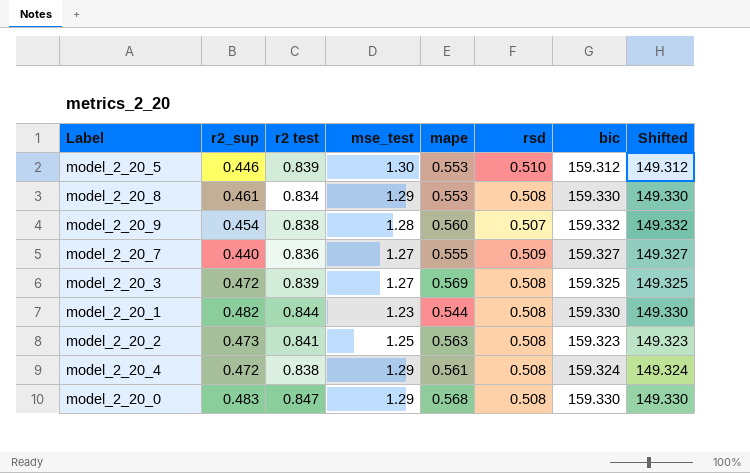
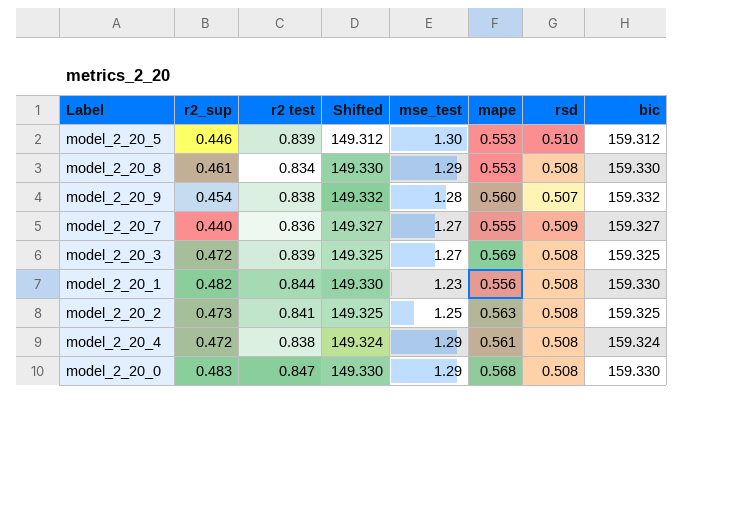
column Shifted | position: 8 -> 4
model_2_20_1 | mape: 0.544 -> 0.556
model_2_20_2 | Shifted: 149.323 -> 149.325
model_2_20_2 | bic: 159.323 -> 159.325

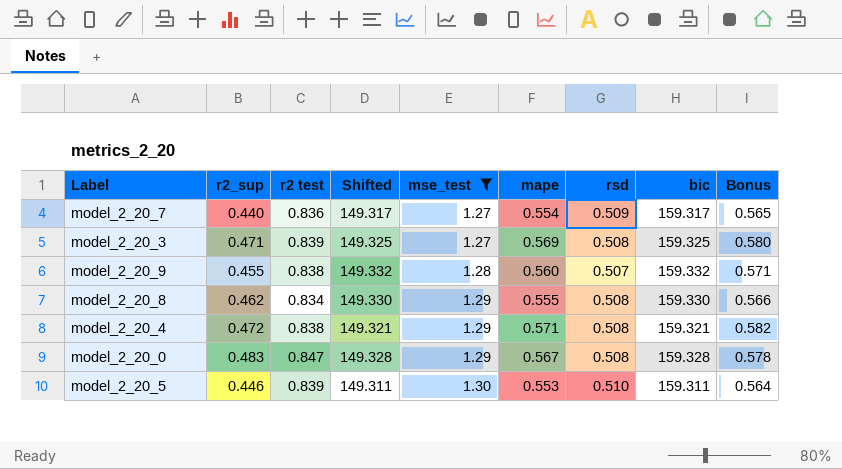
filter: none -> mse_test >= 1.27
row order: none -> mse_test ascending
column Bonus | formula: none -> [mape] * 1.02
model_2_20_7 | Shifted: 149.327 -> 149.317
model_2_20_7 | mape: 0.555 -> 0.554
model_2_20_7 | bic: 159.327 -> 159.317
model_2_20_3 | r2_sup: 0.472 -> 0.471
model_2_20_9 | r2_sup: 0.454 -> 0.455
model_2_20_8 | r2_sup: 0.461 -> 0.462
model_2_20_8 | mape: 0.553 -> 0.555
model_2_20_4 | Shifted: 149.324 -> 149.321
model_2_20_4 | mape: 0.561 -> 0.571
model_2_20_4 | bic: 159.324 -> 159.321
model_2_20_0 | Shifted: 149.330 -> 149.328
model_2_20_0 | mape: 0.568 -> 0.567
model_2_20_0 | bic: 159.330 -> 159.328
model_2_20_5 | Shifted: 149.312 -> 149.311
model_2_20_5 | bic: 159.312 -> 159.311

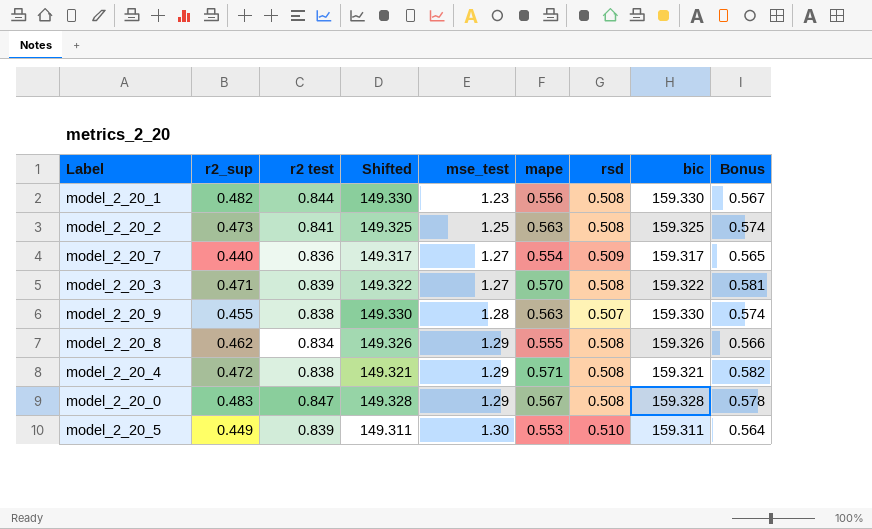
filter: mse_test >= 1.27 -> none
model_2_20_3 | Shifted: 149.325 -> 149.322
model_2_20_3 | mape: 0.569 -> 0.570
model_2_20_3 | bic: 159.325 -> 159.322
model_2_20_3 | Bonus: 0.580 -> 0.581
model_2_20_9 | Shifted: 149.332 -> 149.330
model_2_20_9 | mape: 0.560 -> 0.563
model_2_20_9 | bic: 159.332 -> 159.330
model_2_20_9 | Bonus: 0.571 -> 0.574
model_2_20_8 | Shifted: 149.330 -> 149.326
model_2_20_8 | bic: 159.330 -> 159.326
model_2_20_5 | r2_sup: 0.446 -> 0.449

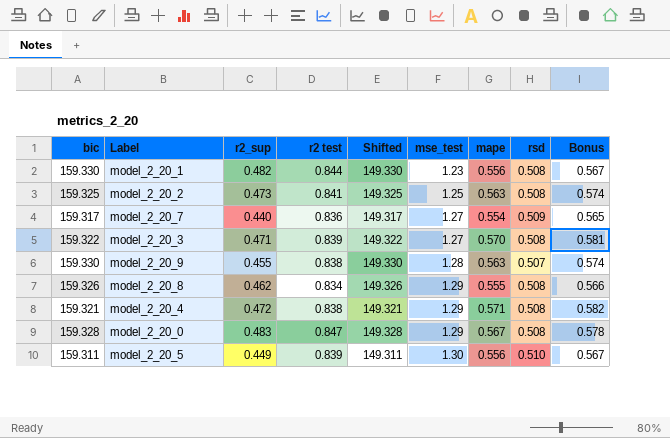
column bic | position: 8 -> 1
model_2_20_5 | mape: 0.553 -> 0.556
model_2_20_5 | Bonus: 0.564 -> 0.567

